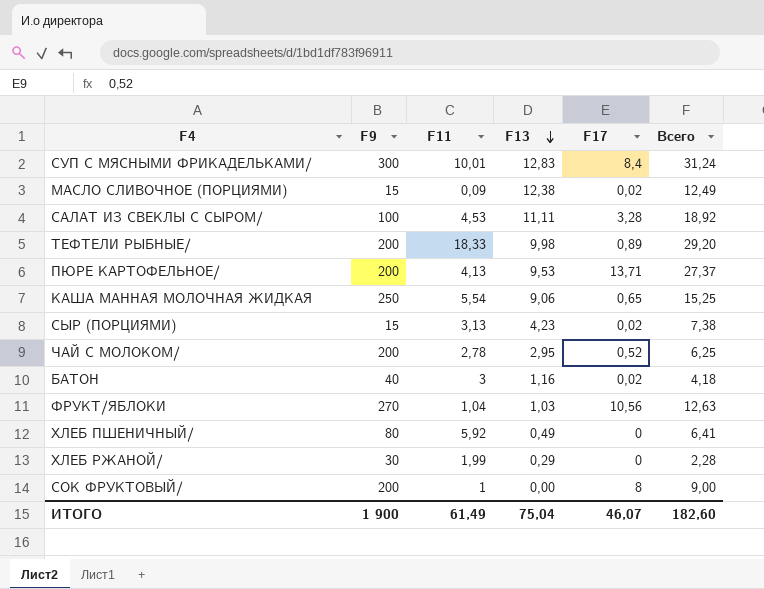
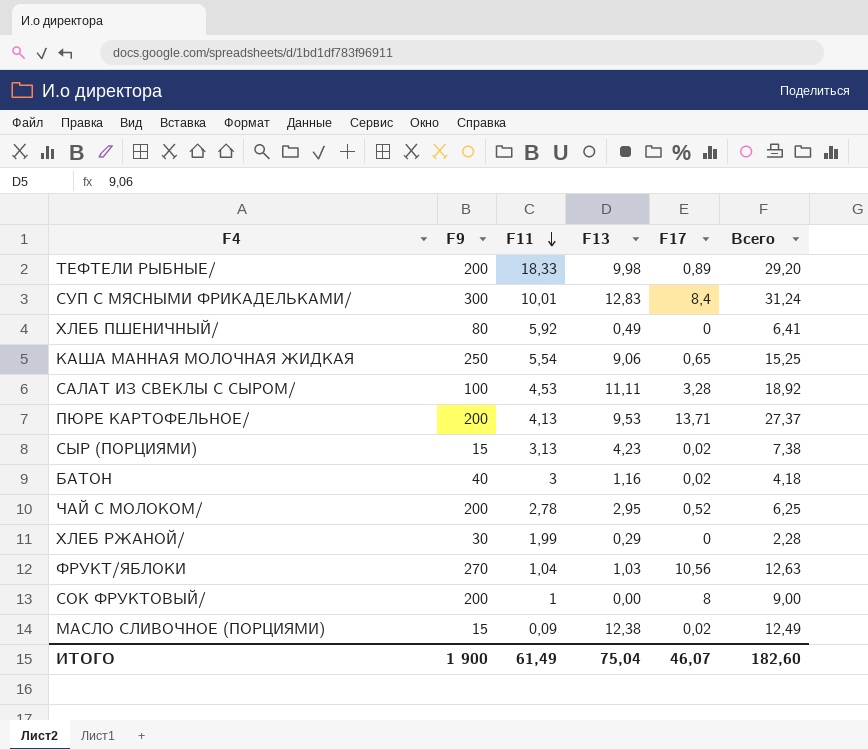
row order: F13 descending -> F11 descending

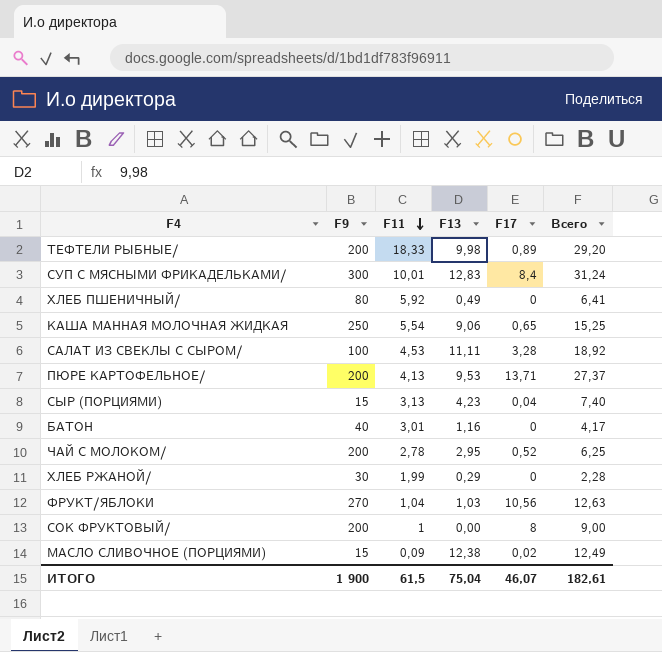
СЫР (ПОРЦИЯМИ) | F17: 0,02 -> 0,04
СЫР (ПОРЦИЯМИ) | Всего: 7,38 -> 7,40
БАТОН | F11: 3 -> 3,01
БАТОН | F17: 0,02 -> 0
БАТОН | Всего: 4,18 -> 4,17
ИТОГО | F11: 61,49 -> 61,5
ИТОГО | Всего: 182,60 -> 182,61

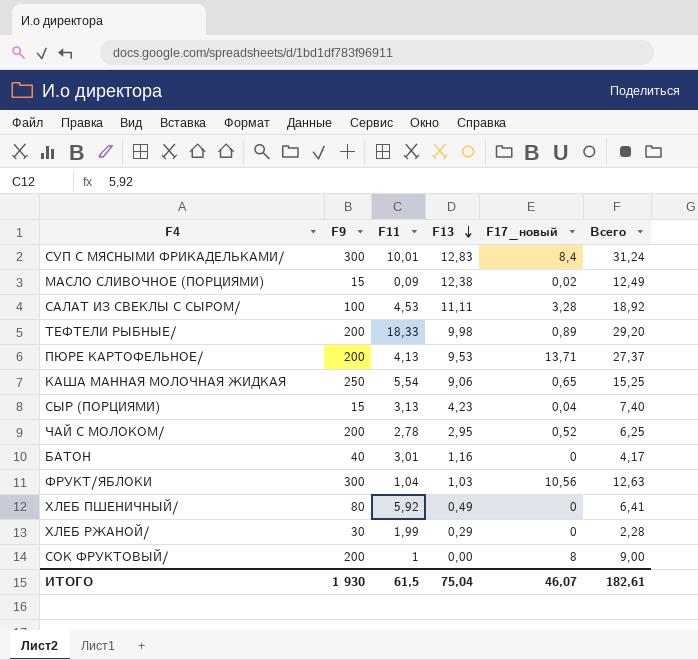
row order: F11 descending -> F13 descending
column name: F17 -> F17_новый
ФРУКТ/ЯБЛОКИ | F9: 270 -> 300
ИТОГО | F9: 1 900 -> 1 930

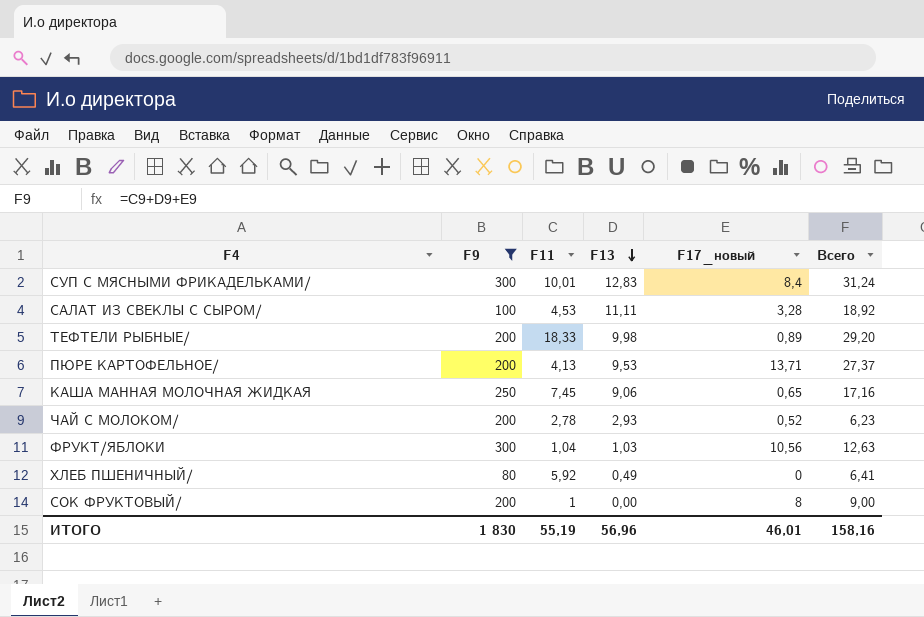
filter: none -> F9 >= 80
КАША МАННАЯ МОЛОЧНАЯ ЖИДКАЯ | F11: 5,54 -> 7,45
КАША МАННАЯ МОЛОЧНАЯ ЖИДКАЯ | Всего: 15,25 -> 17,16
ЧАЙ С МОЛОКОМ/ | F13: 2,95 -> 2,93
ЧАЙ С МОЛОКОМ/ | Всего: 6,25 -> 6,23
ИТОГО | F9: 1 930 -> 1 830
ИТОГО | F11: 61,5 -> 55,19
ИТОГО | F13: 75,04 -> 56,96
ИТОГО | F17_новый: 46,07 -> 46,01
ИТОГО | Всего: 182,61 -> 158,16

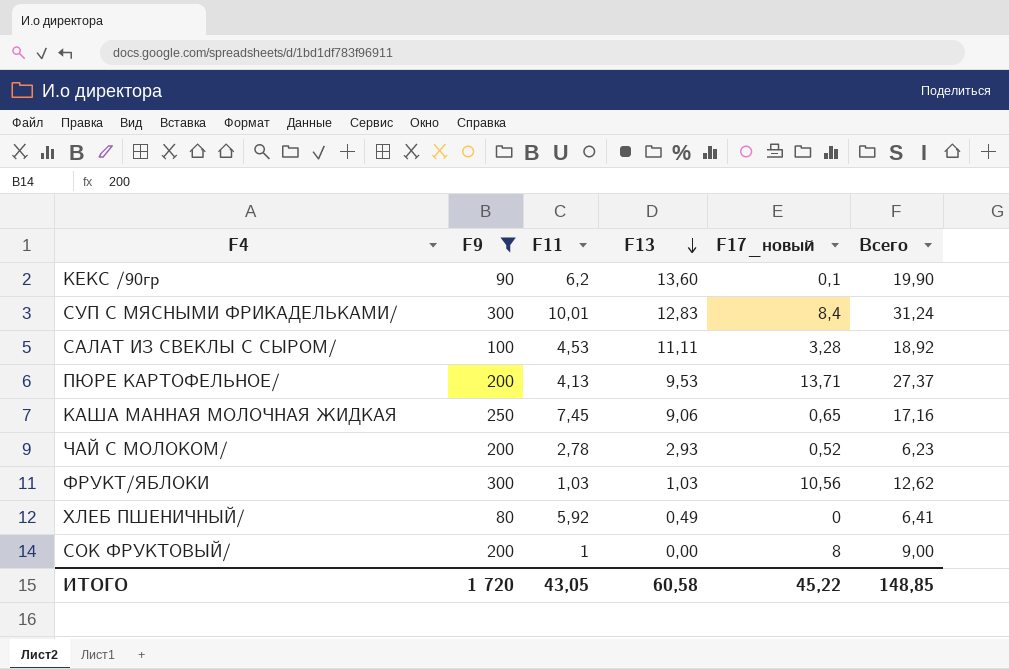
row ТЕФТЕЛИ РЫБНЫЕ/: 200 | 18,33 | 9,98 | 0,89 | 29,20 -> none
row КЕКС /90гр: none -> 90 | 6,2 | 13,60 | 0,1 | 19,90
ФРУКТ/ЯБЛОКИ | F11: 1,04 -> 1,03
ФРУКТ/ЯБЛОКИ | Всего: 12,63 -> 12,62
ИТОГО | F9: 1 830 -> 1 720
ИТОГО | F11: 55,19 -> 43,05
ИТОГО | F13: 56,96 -> 60,58
ИТОГО | F17_новый: 46,01 -> 45,22
ИТОГО | Всего: 158,16 -> 148,85

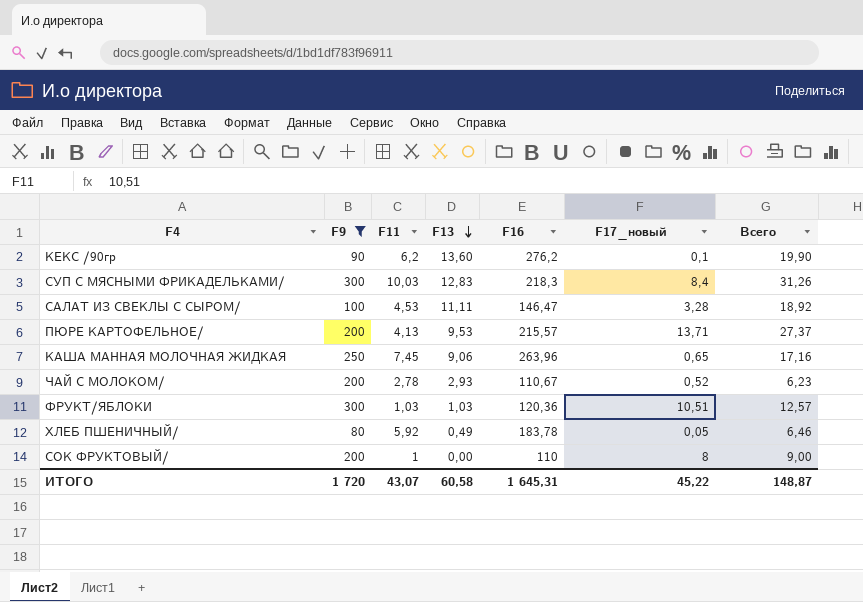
column F16 | position: none -> 5
СУП С МЯСНЫМИ ФРИКАДЕЛЬКАМИ/ | F11: 10,01 -> 10,03
СУП С МЯСНЫМИ ФРИКАДЕЛЬКАМИ/ | Всего: 31,24 -> 31,26
ФРУКТ/ЯБЛОКИ | F17_новый: 10,56 -> 10,51
ФРУКТ/ЯБЛОКИ | Всего: 12,62 -> 12,57
ХЛЕБ ПШЕНИЧНЫЙ/ | F17_новый: 0 -> 0,05
ХЛЕБ ПШЕНИЧНЫЙ/ | Всего: 6,41 -> 6,46
ИТОГО | F11: 43,05 -> 43,07
ИТОГО | Всего: 148,85 -> 148,87

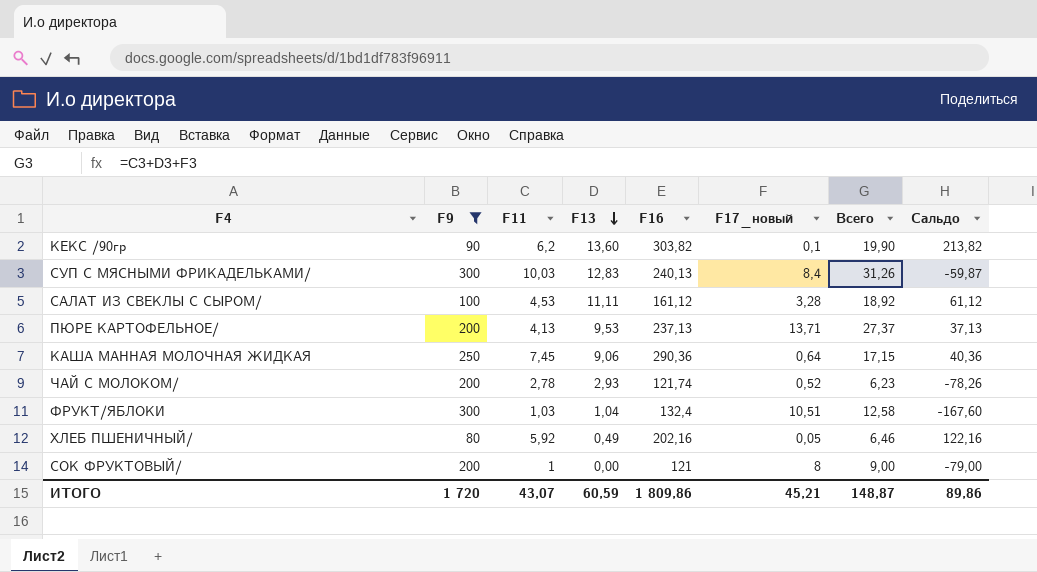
column Сальдо | formula: none -> [F16] - [F9]
КЕКС /90гр | F16: 276,2 -> 303,82
СУП С МЯСНЫМИ ФРИКАДЕЛЬКАМИ/ | F16: 218,3 -> 240,13
САЛАТ ИЗ СВЕКЛЫ С СЫРОМ/ | F16: 146,47 -> 161,12
ПЮРЕ КАРТОФЕЛЬНОЕ/ | F16: 215,57 -> 237,13
КАША МАННАЯ МОЛОЧНАЯ ЖИДКАЯ | F16: 263,96 -> 290,36
КАША МАННАЯ МОЛОЧНАЯ ЖИДКАЯ | F17_новый: 0,65 -> 0,64
КАША МАННАЯ МОЛОЧНАЯ ЖИДКАЯ | Всего: 17,16 -> 17,15
ЧАЙ С МОЛОКОМ/ | F16: 110,67 -> 121,74
ФРУКТ/ЯБЛОКИ | F13: 1,03 -> 1,04
ФРУКТ/ЯБЛОКИ | F16: 120,36 -> 132,4
ФРУКТ/ЯБЛОКИ | Всего: 12,57 -> 12,58
ХЛЕБ ПШЕНИЧНЫЙ/ | F16: 183,78 -> 202,16
СОК ФРУКТОВЫЙ/ | F16: 110 -> 121
ИТОГО | F13: 60,58 -> 60,59
ИТОГО | F16: 1 645,31 -> 1 809,86
ИТОГО | F17_новый: 45,22 -> 45,21

